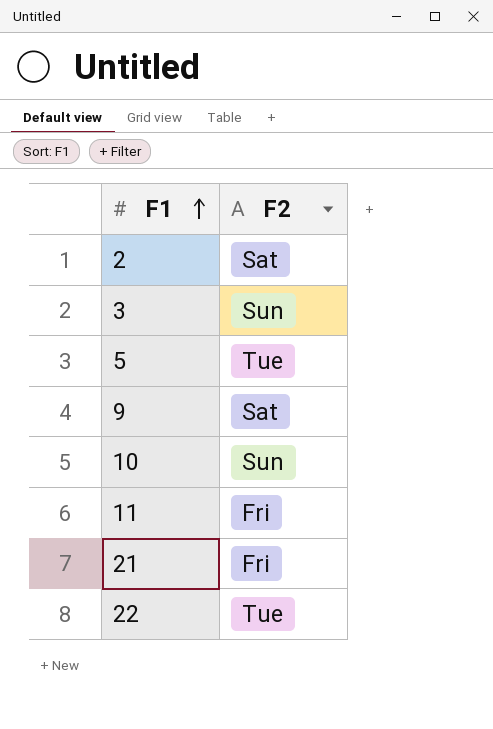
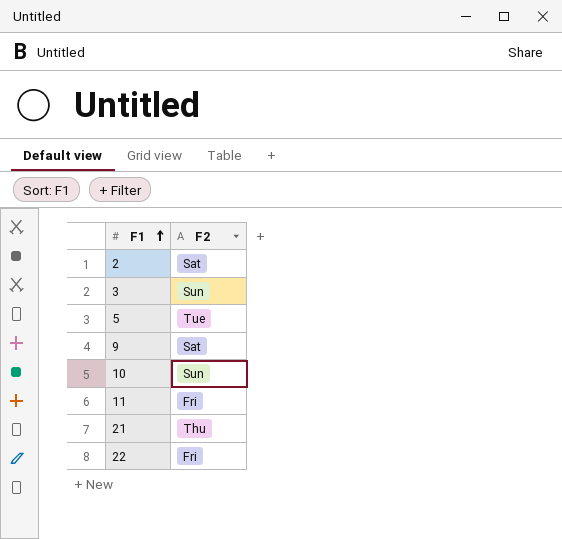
21 | F2: Fri -> Thu
22 | F2: Tue -> Fri

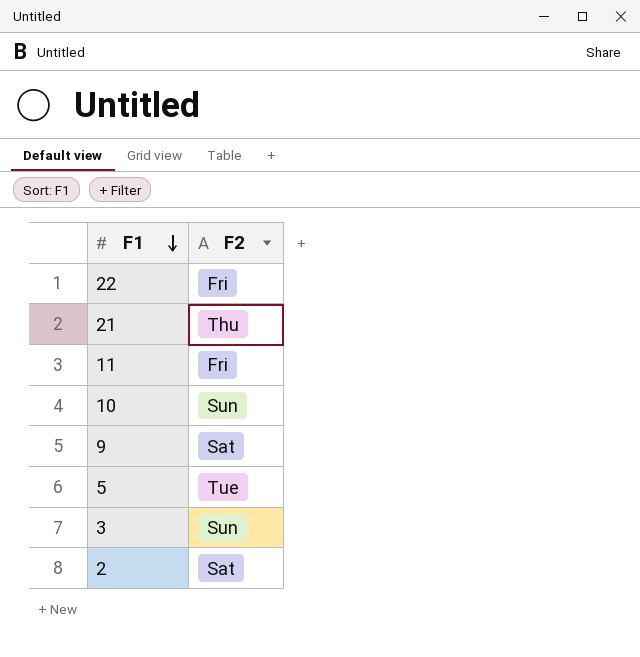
row order: F1 ascending -> F1 descending

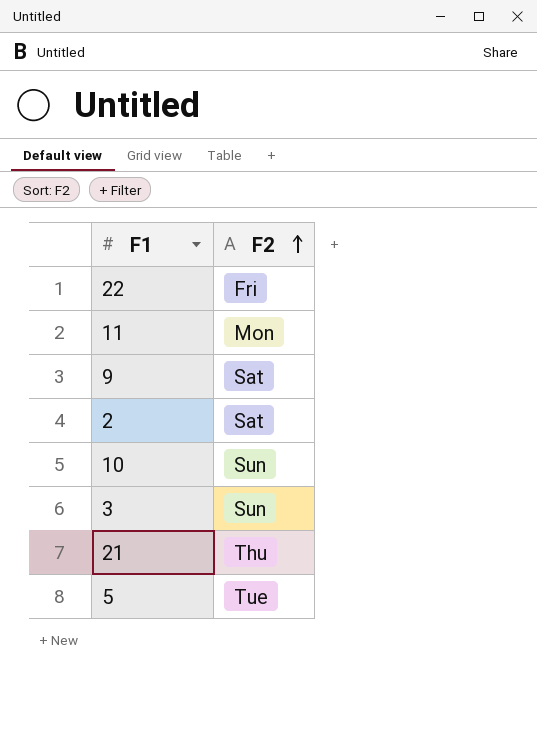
row order: F1 descending -> F2 ascending
11 | F2: Fri -> Mon

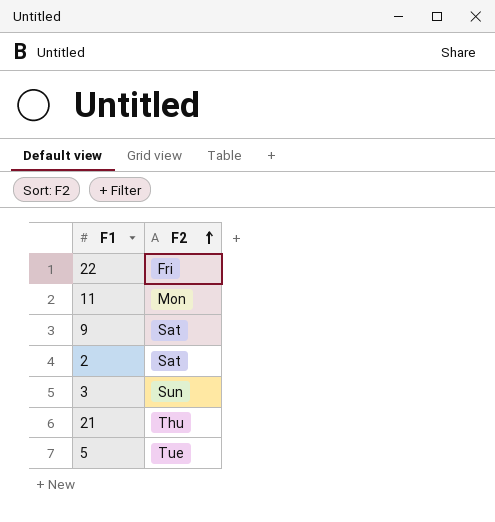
row 10: Sun -> none

